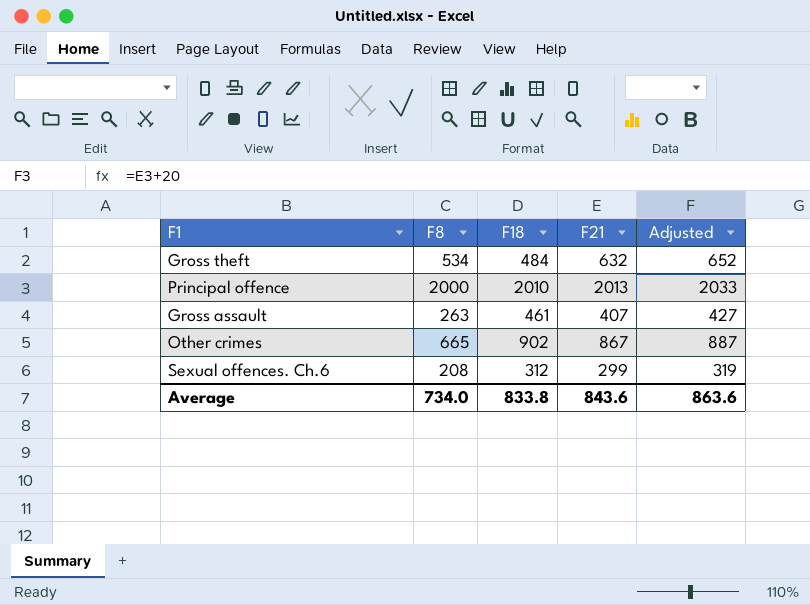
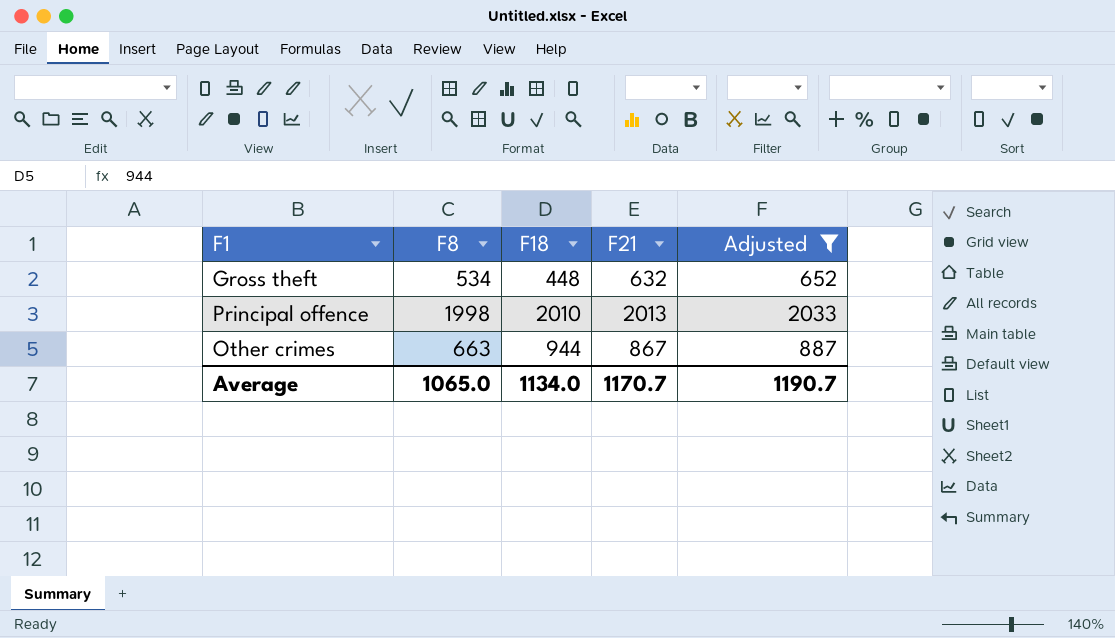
filter: none -> Adjusted >= 652
Gross theft | F18: 484 -> 448
Principal offence | F8: 2000 -> 1998
Other crimes | F8: 665 -> 663
Other crimes | F18: 902 -> 944
Average | F8: 734.0 -> 1065.0
Average | F18: 833.8 -> 1134.0
Average | F21: 843.6 -> 1170.7
Average | Adjusted: 863.6 -> 1190.7

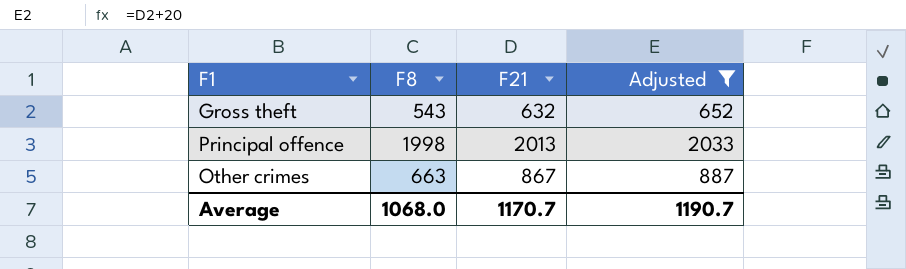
column F18 | position: 3 -> none
Gross theft | F8: 534 -> 543
Average | F8: 1065.0 -> 1068.0

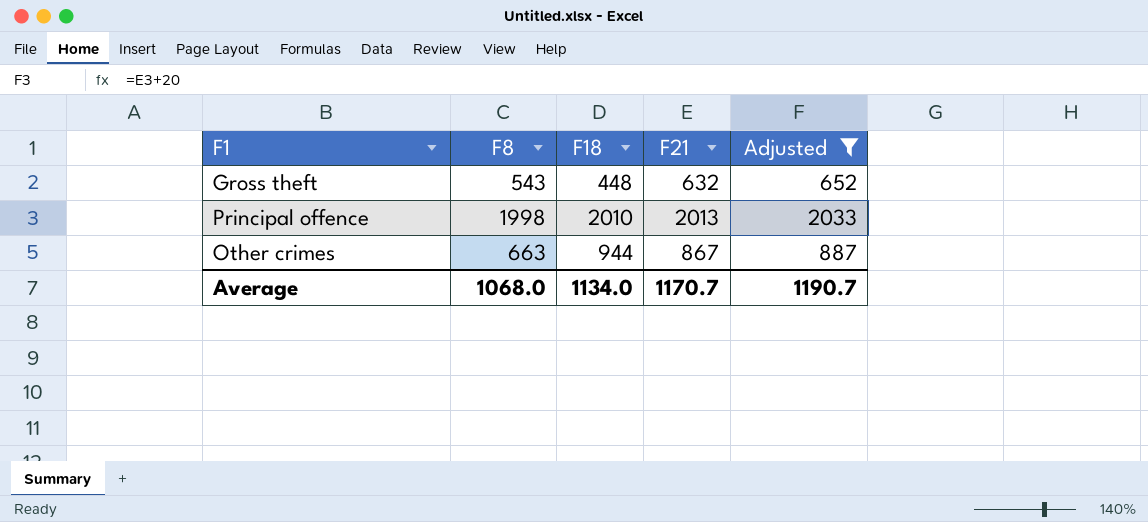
column F18 | position: none -> 3

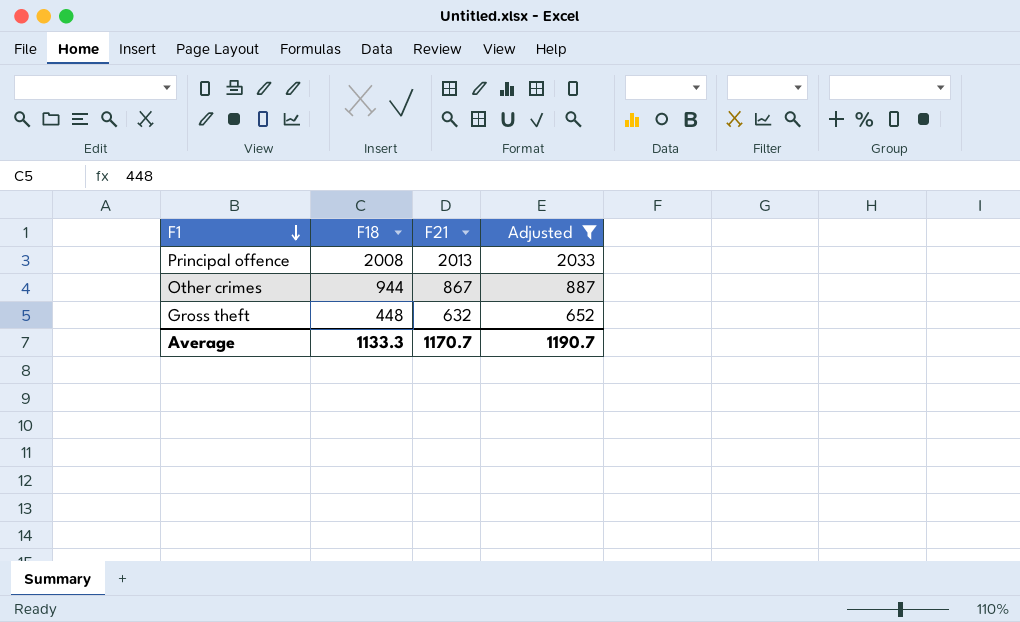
row order: none -> F1 descending
column F8 | position: 2 -> none
Principal offence | F18: 2010 -> 2008
Average | F18: 1134.0 -> 1133.3

